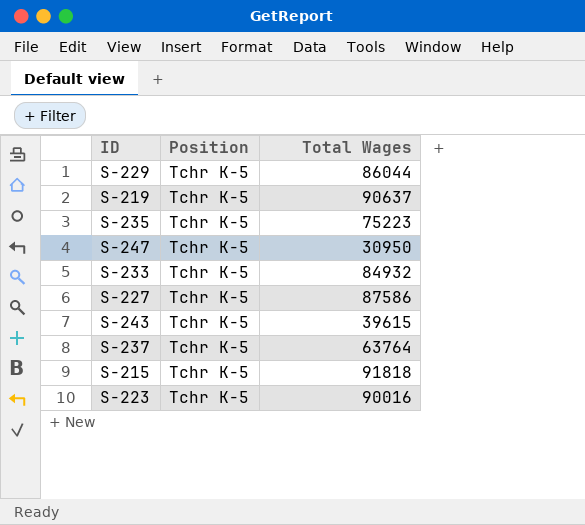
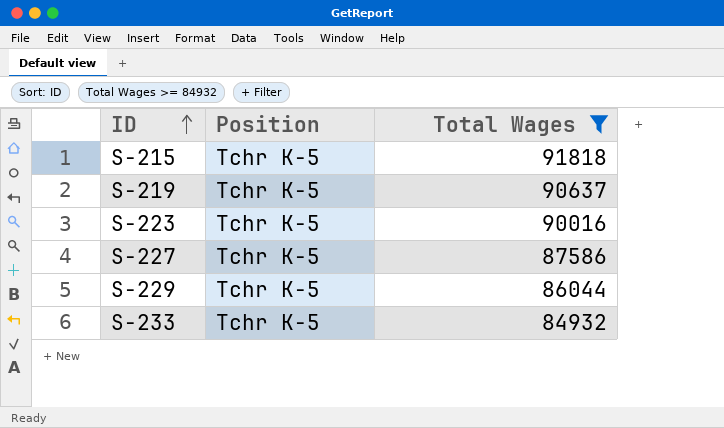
filter: none -> Total Wages >= 84932
row order: none -> ID ascending

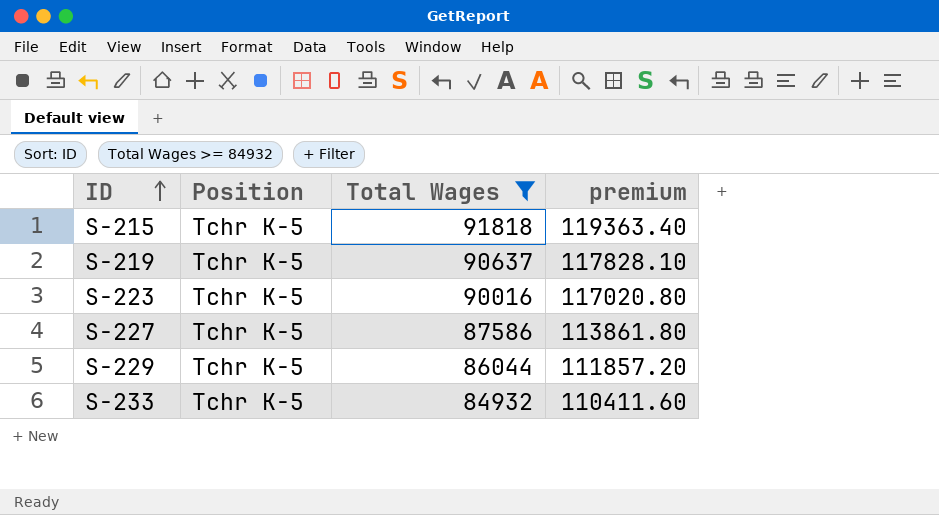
column premium | formula: none -> [Total Wages] * 1.3

